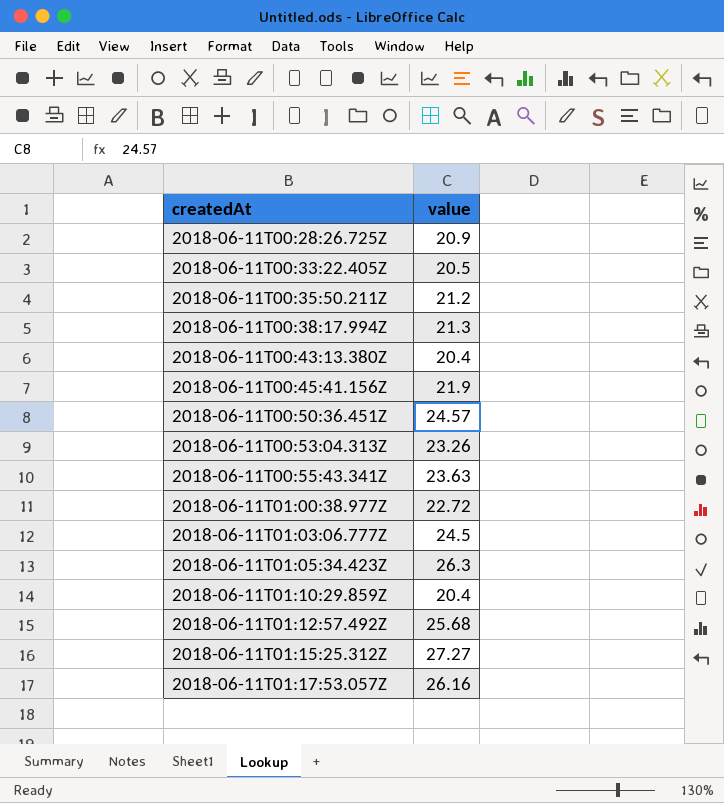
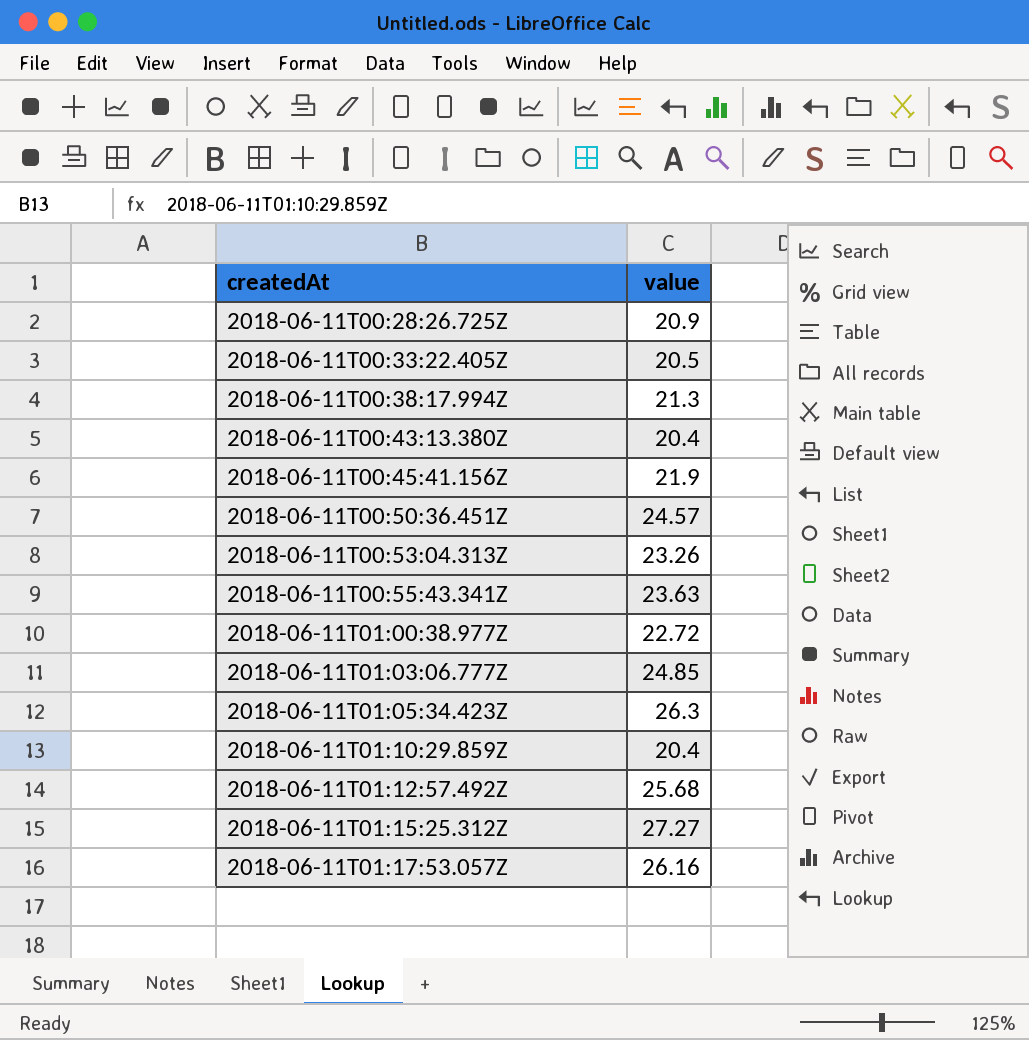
row 2018-06-11T00:35:50.211Z: 21.2 -> none
2018-06-11T01:03:06.777Z | value: 24.5 -> 24.85

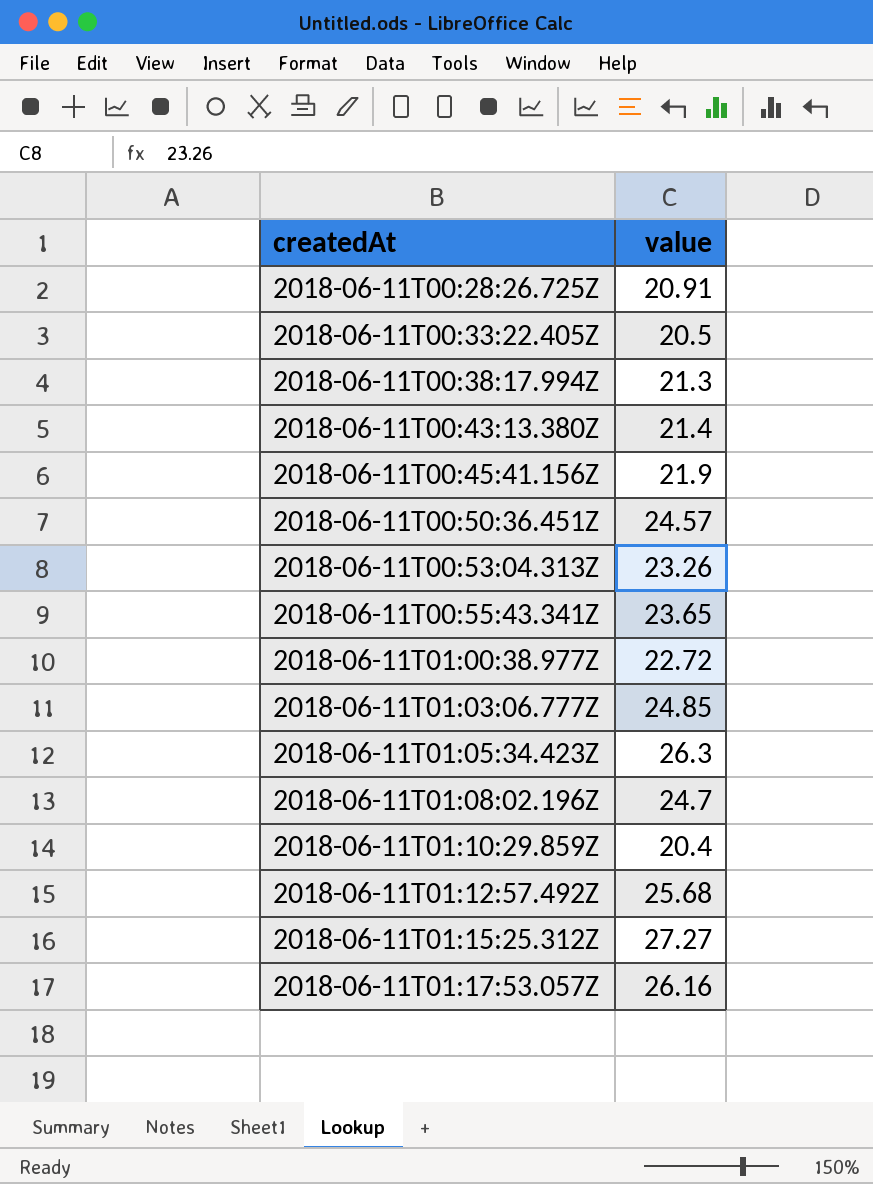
2018-06-11T00:28:26.725Z | value: 20.9 -> 20.91
2018-06-11T00:43:13.380Z | value: 20.4 -> 21.4
2018-06-11T00:55:43.341Z | value: 23.63 -> 23.65
row 2018-06-11T01:08:02.196Z: none -> 24.7

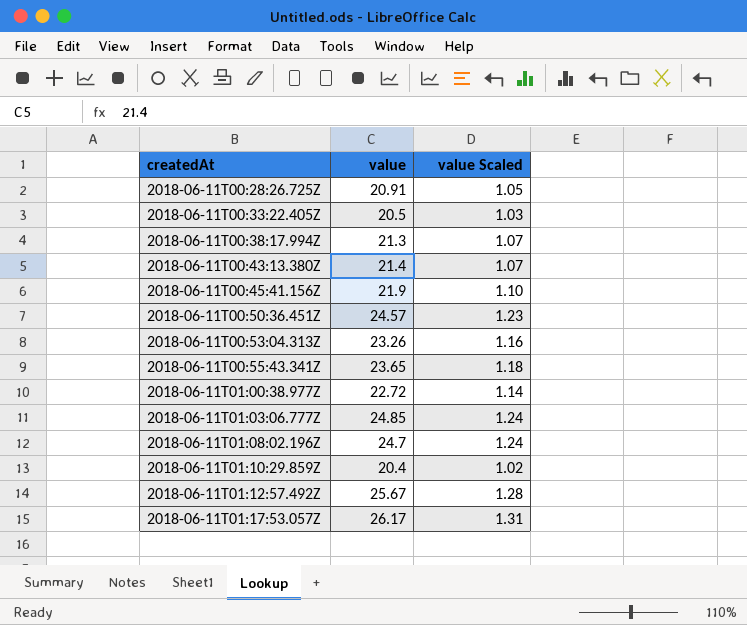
column value Scaled | formula: none -> [value] * 0.05
row 2018-06-11T01:05:34.423Z: 26.3 -> none
row 2018-06-11T01:15:25.312Z: 27.27 -> none
2018-06-11T01:12:57.492Z | value: 25.68 -> 25.67
2018-06-11T01:17:53.057Z | value: 26.16 -> 26.17

